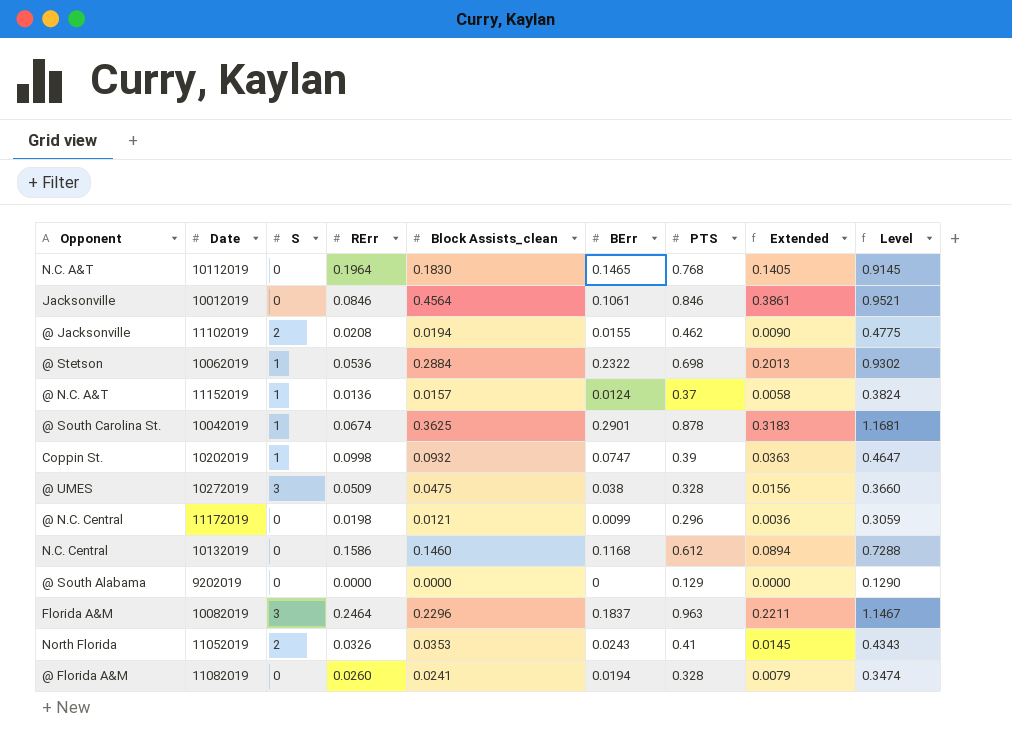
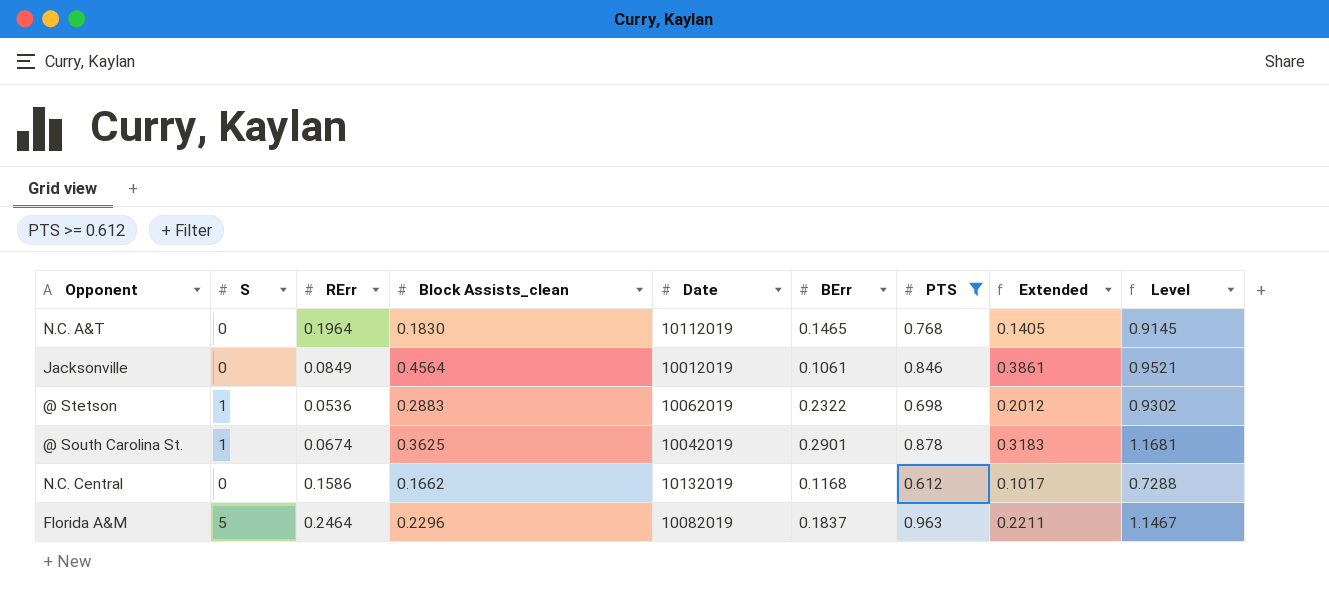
filter: none -> PTS >= 0.612
column Date | position: 2 -> 5
Jacksonville | RErr: 0.0846 -> 0.0849
@ Stetson | Block Assists_clean: 0.2884 -> 0.2883
@ Stetson | Extended: 0.2013 -> 0.2012
N.C. Central | Block Assists_clean: 0.1460 -> 0.1662
N.C. Central | Extended: 0.0894 -> 0.1017
Florida A&M | S: 3 -> 5

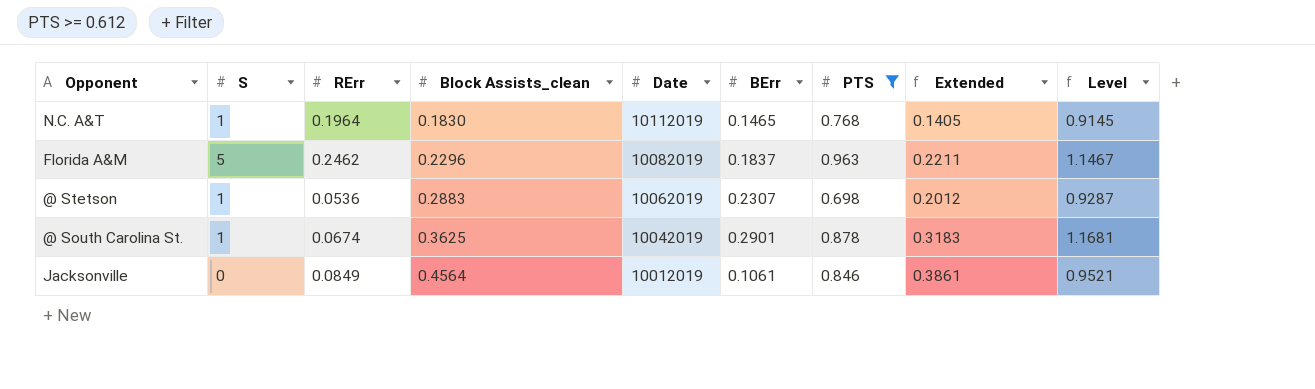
row order: none -> Block Assists_clean ascending
row N.C. Central: 0 | 0.1586 | 0.1662 | 10132019 | 0.1168 | 0.612 | 0.1017 | 0.7288 -> none
N.C. A&T | S: 0 -> 1
Florida A&M | RErr: 0.2464 -> 0.2462
@ Stetson | BErr: 0.2322 -> 0.2307
@ Stetson | Level: 0.9302 -> 0.9287

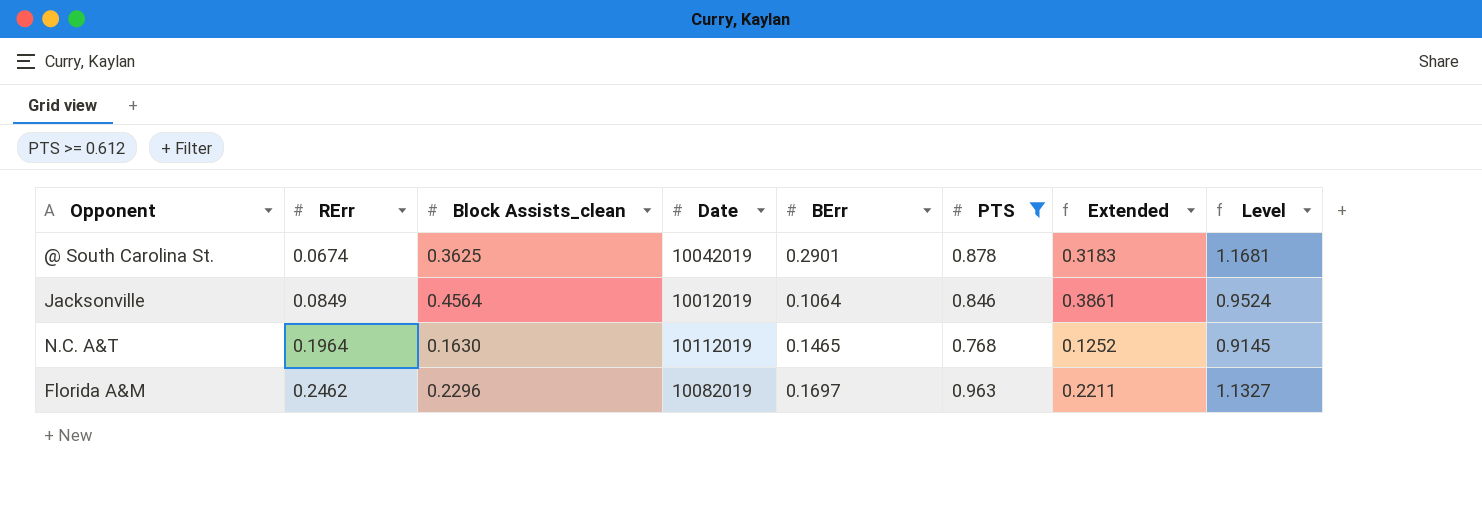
row order: Block Assists_clean ascending -> RErr ascending
column S | position: 2 -> none
row @ Stetson: 1 | 0.0536 | 0.2883 | 10062019 | 0.2307 | 0.698 | 0.2012 | 0.9287 -> none
Jacksonville | BErr: 0.1061 -> 0.1064
Jacksonville | Level: 0.9521 -> 0.9524
N.C. A&T | Block Assists_clean: 0.1830 -> 0.1630
N.C. A&T | Extended: 0.1405 -> 0.1252
Florida A&M | BErr: 0.1837 -> 0.1697
Florida A&M | Level: 1.1467 -> 1.1327

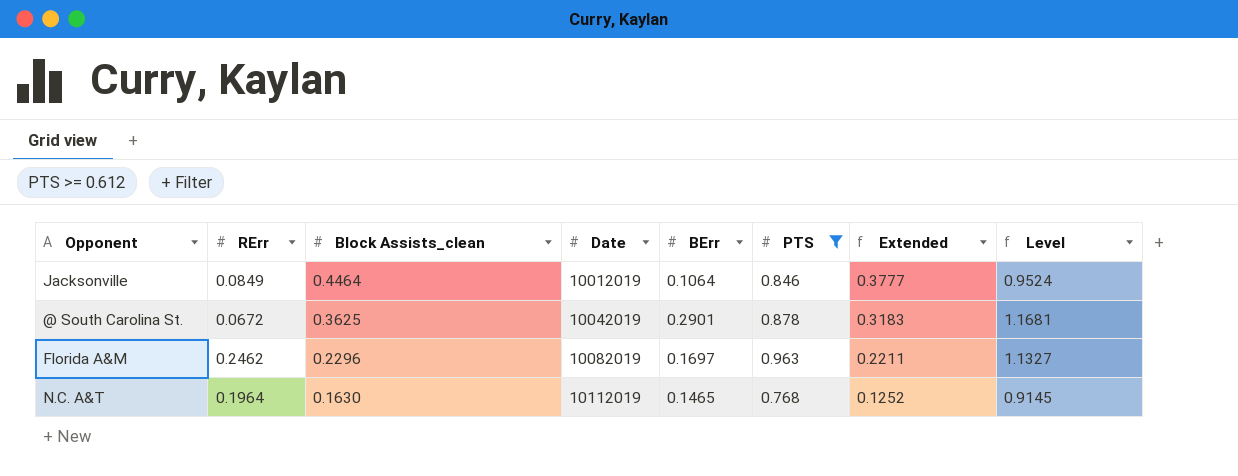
row order: RErr ascending -> Block Assists_clean descending
Jacksonville | Block Assists_clean: 0.4564 -> 0.4464
Jacksonville | Extended: 0.3861 -> 0.3777
@ South Carolina St. | RErr: 0.0674 -> 0.0672

